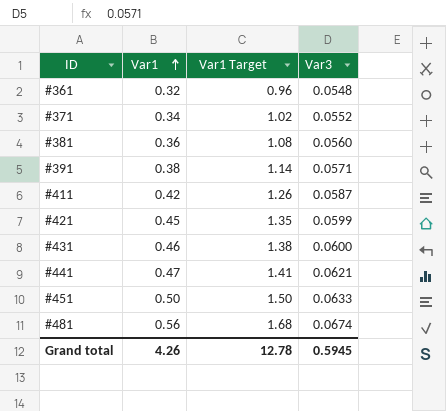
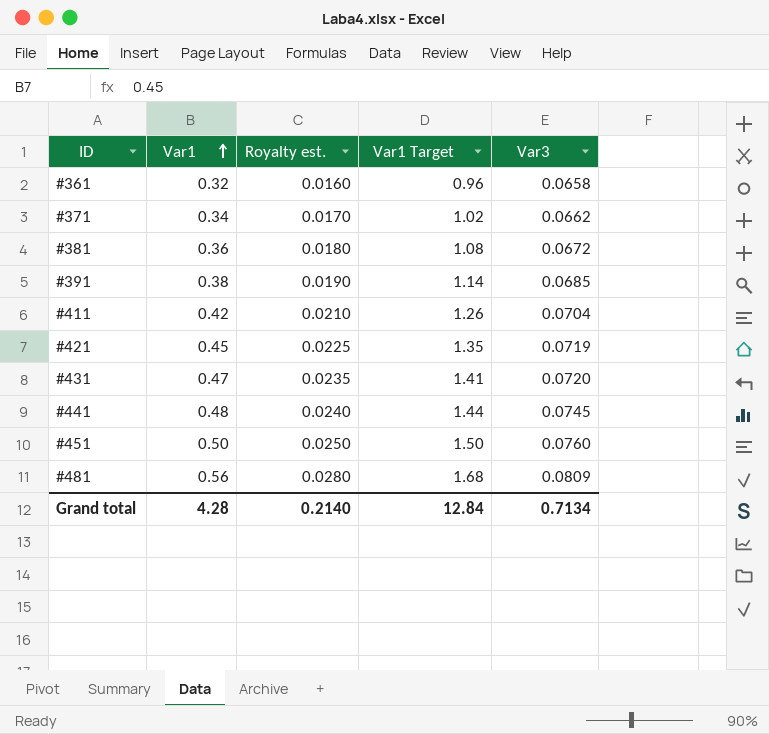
column Royalty est. | formula: none -> [Var1] * 0.05
#361 | Var3: 0.0548 -> 0.0658
#371 | Var3: 0.0552 -> 0.0662
#381 | Var3: 0.0560 -> 0.0672
#391 | Var3: 0.0571 -> 0.0685
#411 | Var3: 0.0587 -> 0.0704
#421 | Var3: 0.0599 -> 0.0719
#431 | Var1: 0.46 -> 0.47
#431 | Var1 Target: 1.38 -> 1.41
#431 | Var3: 0.0600 -> 0.0720
#441 | Var1: 0.47 -> 0.48
#441 | Var1 Target: 1.41 -> 1.44
#441 | Var3: 0.0621 -> 0.0745
#451 | Var3: 0.0633 -> 0.0760
#481 | Var3: 0.0674 -> 0.0809
Grand total | Var1: 4.26 -> 4.28
Grand total | Var1 Target: 12.78 -> 12.84
Grand total | Var3: 0.5945 -> 0.7134

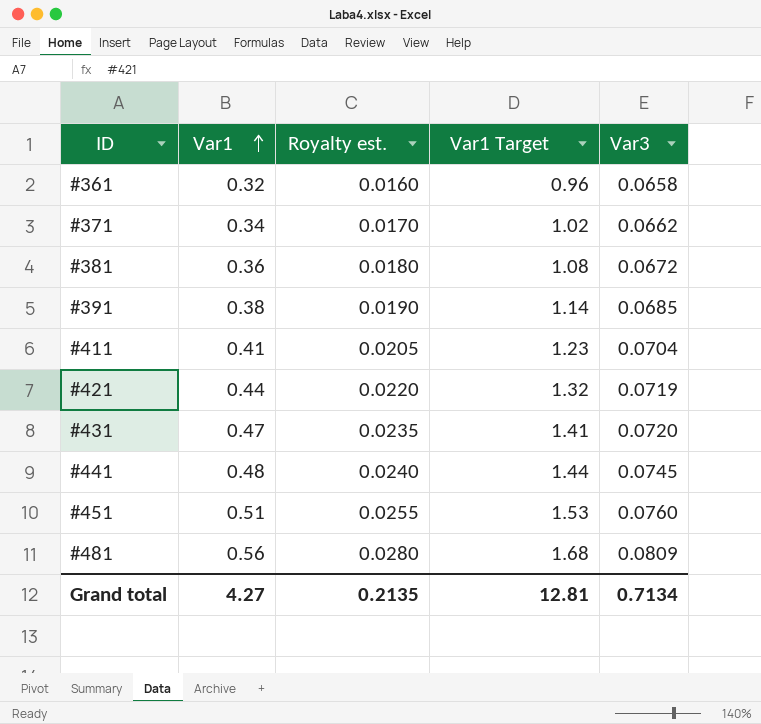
#411 | Var1: 0.42 -> 0.41
#411 | Royalty est.: 0.0210 -> 0.0205
#411 | Var1 Target: 1.26 -> 1.23
#421 | Var1: 0.45 -> 0.44
#421 | Royalty est.: 0.0225 -> 0.0220
#421 | Var1 Target: 1.35 -> 1.32
#451 | Var1: 0.50 -> 0.51
#451 | Royalty est.: 0.0250 -> 0.0255
#451 | Var1 Target: 1.50 -> 1.53
Grand total | Var1: 4.28 -> 4.27
Grand total | Royalty est.: 0.2140 -> 0.2135
Grand total | Var1 Target: 12.84 -> 12.81

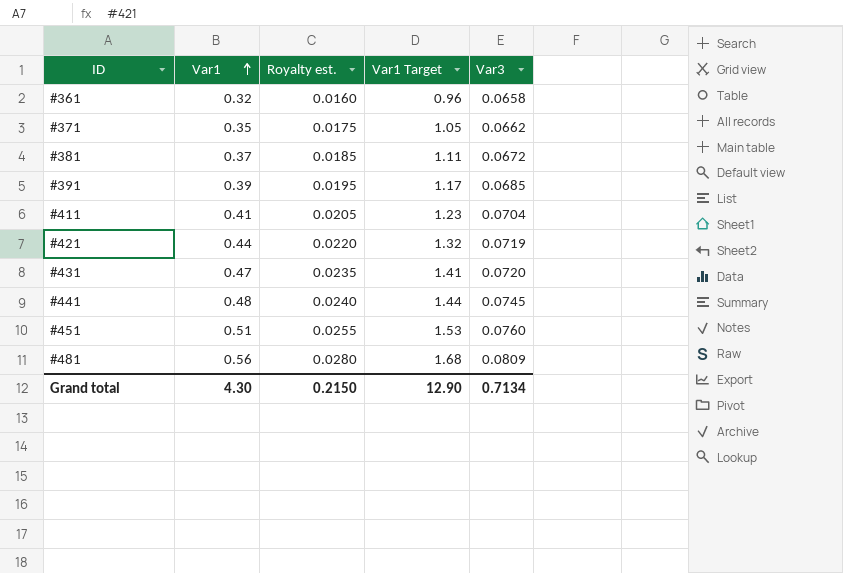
#371 | Var1: 0.34 -> 0.35
#371 | Royalty est.: 0.0170 -> 0.0175
#371 | Var1 Target: 1.02 -> 1.05
#381 | Var1: 0.36 -> 0.37
#381 | Royalty est.: 0.0180 -> 0.0185
#381 | Var1 Target: 1.08 -> 1.11
#391 | Var1: 0.38 -> 0.39
#391 | Royalty est.: 0.0190 -> 0.0195
#391 | Var1 Target: 1.14 -> 1.17
Grand total | Var1: 4.27 -> 4.30
Grand total | Royalty est.: 0.2135 -> 0.2150
Grand total | Var1 Target: 12.81 -> 12.90

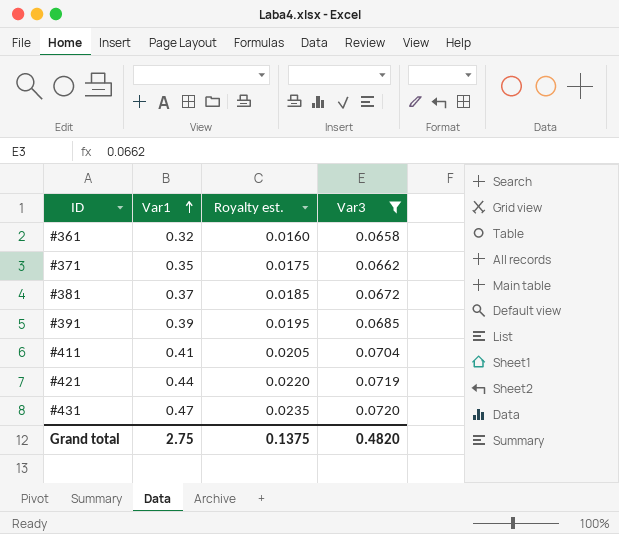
filter: none -> Var3 <= 0.0720
column Var1 Target | formula: [Var1] * 3 -> none
Grand total | Var1: 4.30 -> 2.75
Grand total | Royalty est.: 0.2150 -> 0.1375
Grand total | Var3: 0.7134 -> 0.4820

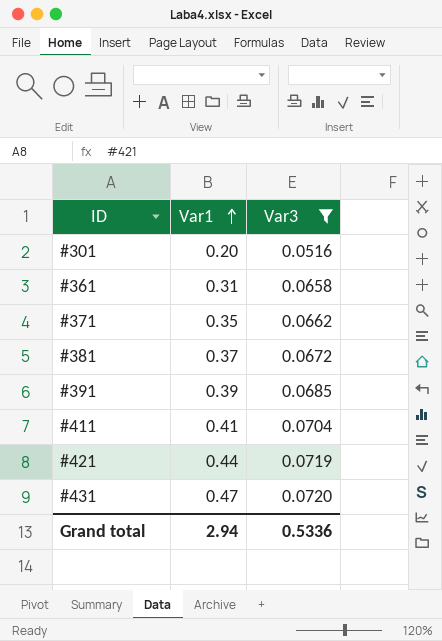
column Royalty est. | formula: [Var1] * 0.05 -> none
row #301: none -> 0.20 | 0.0516
#361 | Var1: 0.32 -> 0.31
Grand total | Var1: 2.75 -> 2.94
Grand total | Var3: 0.4820 -> 0.5336

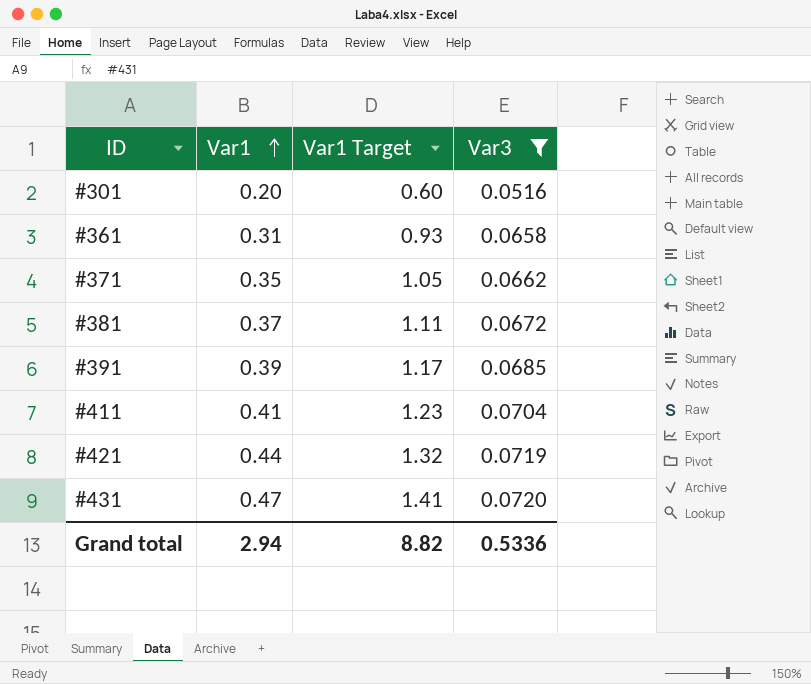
column Var1 Target | formula: none -> [Var1] * 3

